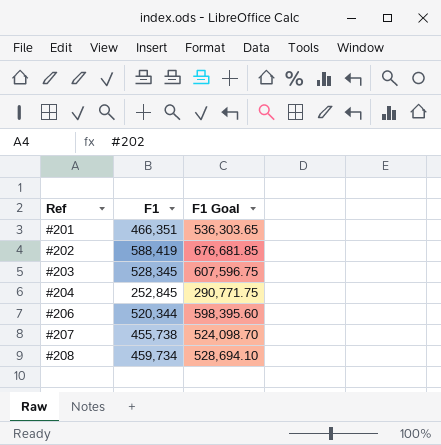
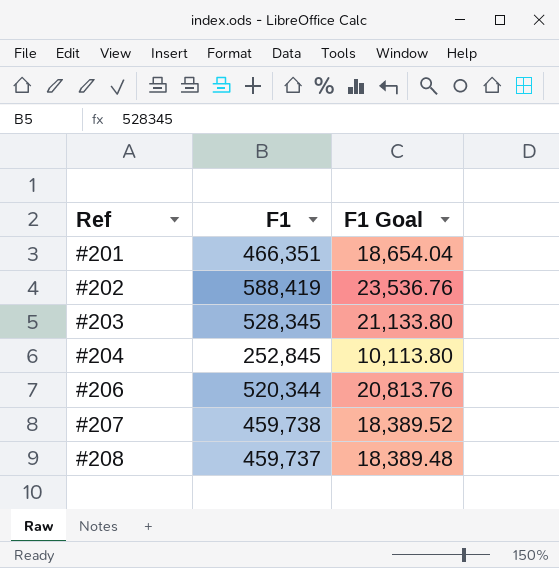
column F1 Goal | formula: [F1] * 1.15 -> [F1] * 0.04
#207 | F1: 455,738 -> 459,738
#208 | F1: 459,734 -> 459,737

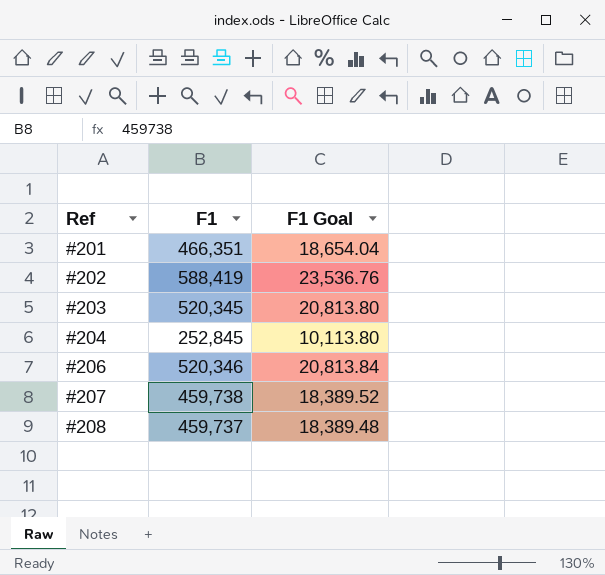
#203 | F1: 528,345 -> 520,345
#203 | F1 Goal: 21,133.80 -> 20,813.80
#206 | F1: 520,344 -> 520,346
#206 | F1 Goal: 20,813.76 -> 20,813.84

